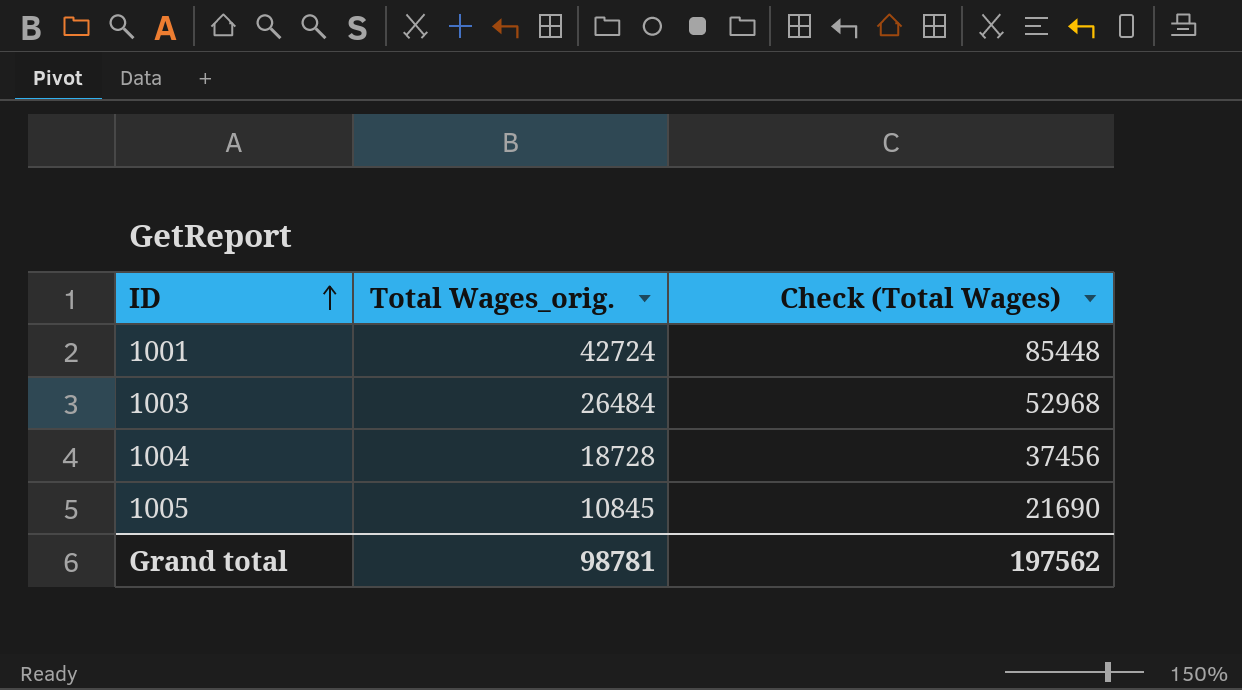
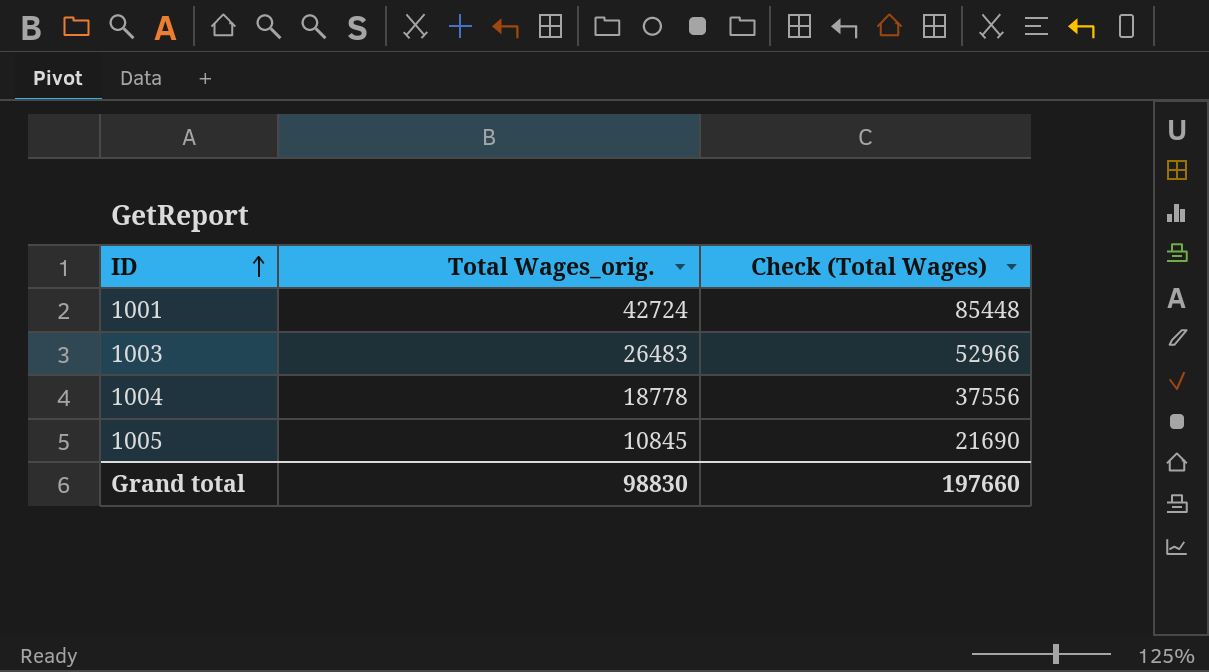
1003 | Total Wages_orig.: 26484 -> 26483
1003 | Check (Total Wages): 52968 -> 52966
1004 | Total Wages_orig.: 18728 -> 18778
1004 | Check (Total Wages): 37456 -> 37556
Grand total | Total Wages_orig.: 98781 -> 98830
Grand total | Check (Total Wages): 197562 -> 197660

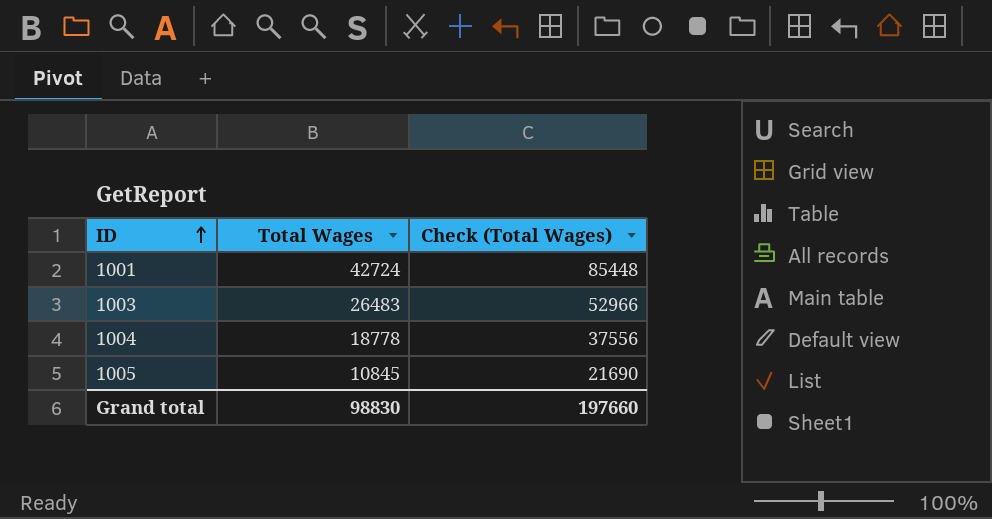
column name: Total Wages_orig. -> Total Wages

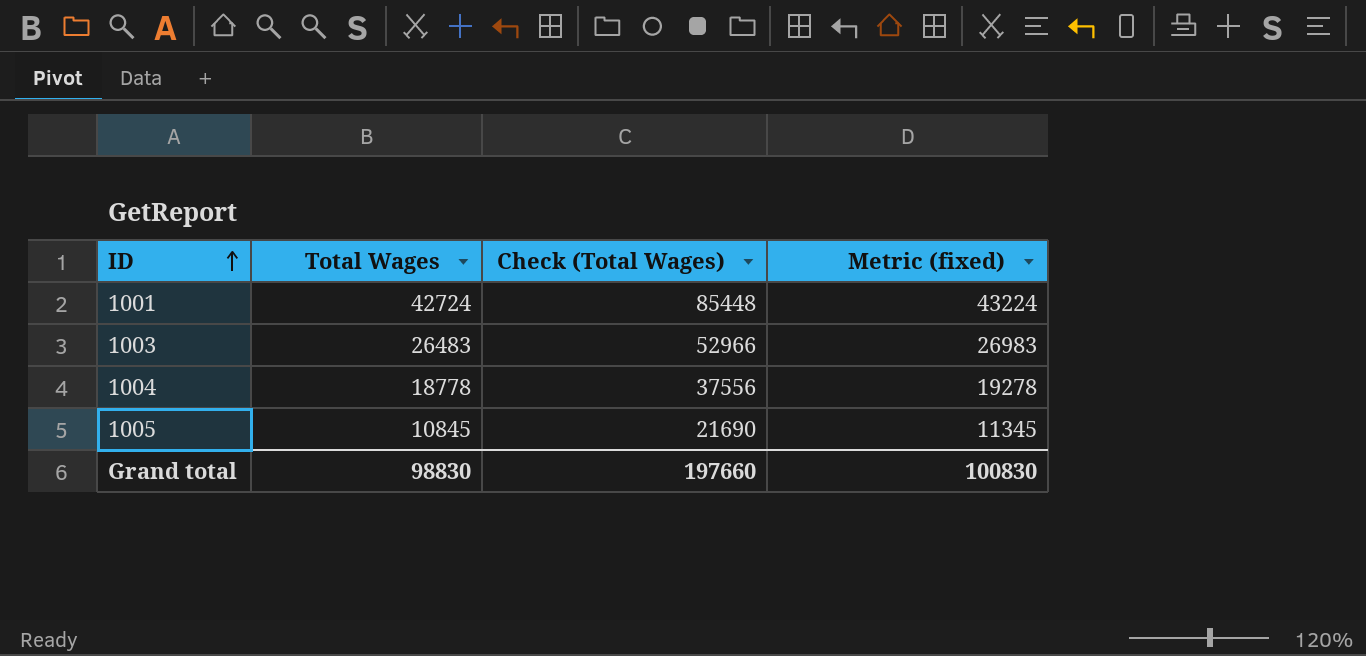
column Metric (fixed) | formula: none -> [Total Wages] + 500

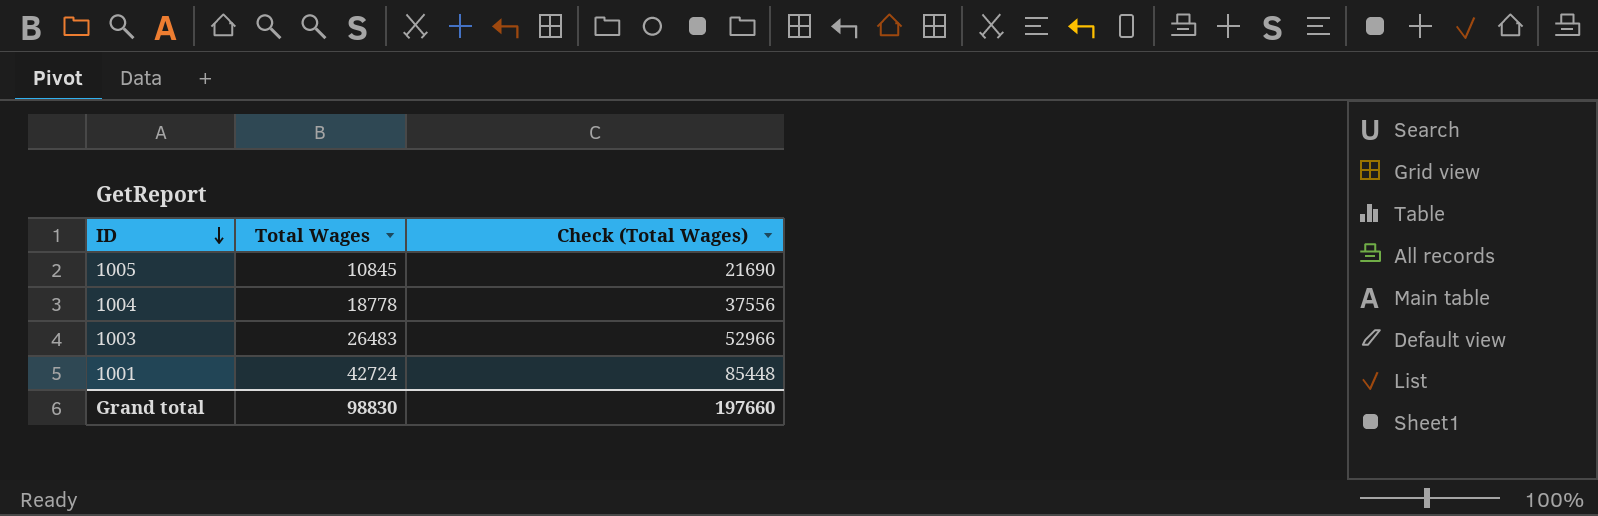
row order: ID ascending -> ID descending
column Metric (fixed) | formula: [Total Wages] + 500 -> none

